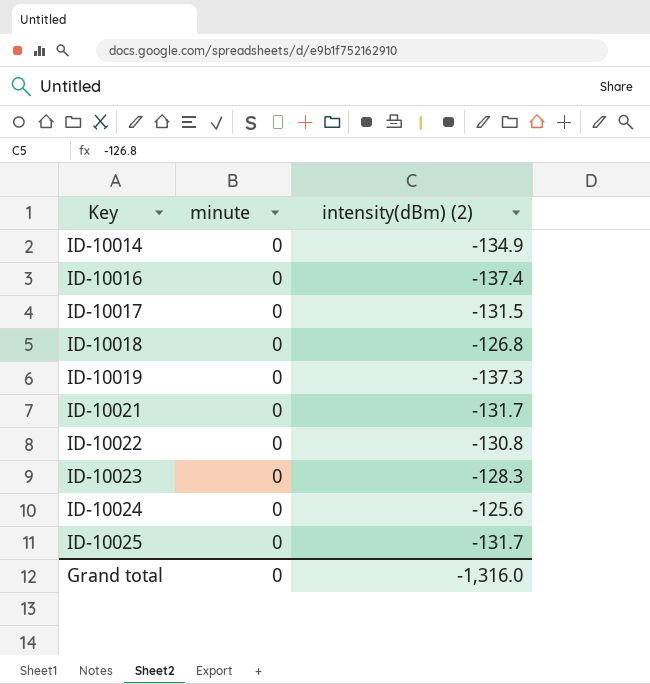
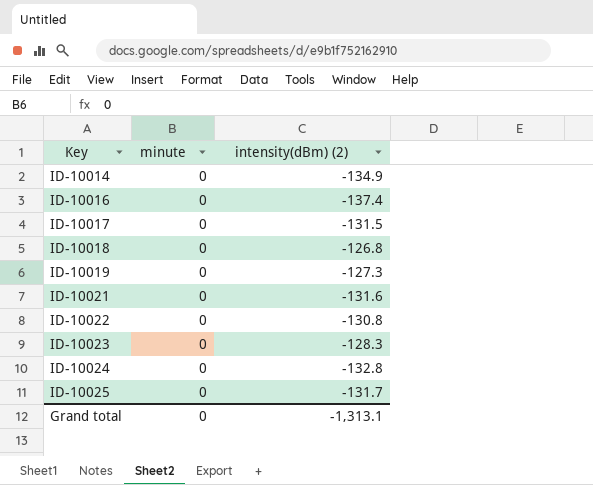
ID-10019 | intensity(dBm) (2): -137.3 -> -127.3
ID-10021 | intensity(dBm) (2): -131.7 -> -131.6
ID-10024 | intensity(dBm) (2): -125.6 -> -132.8
Grand total | intensity(dBm) (2): -1,316.0 -> -1,313.1

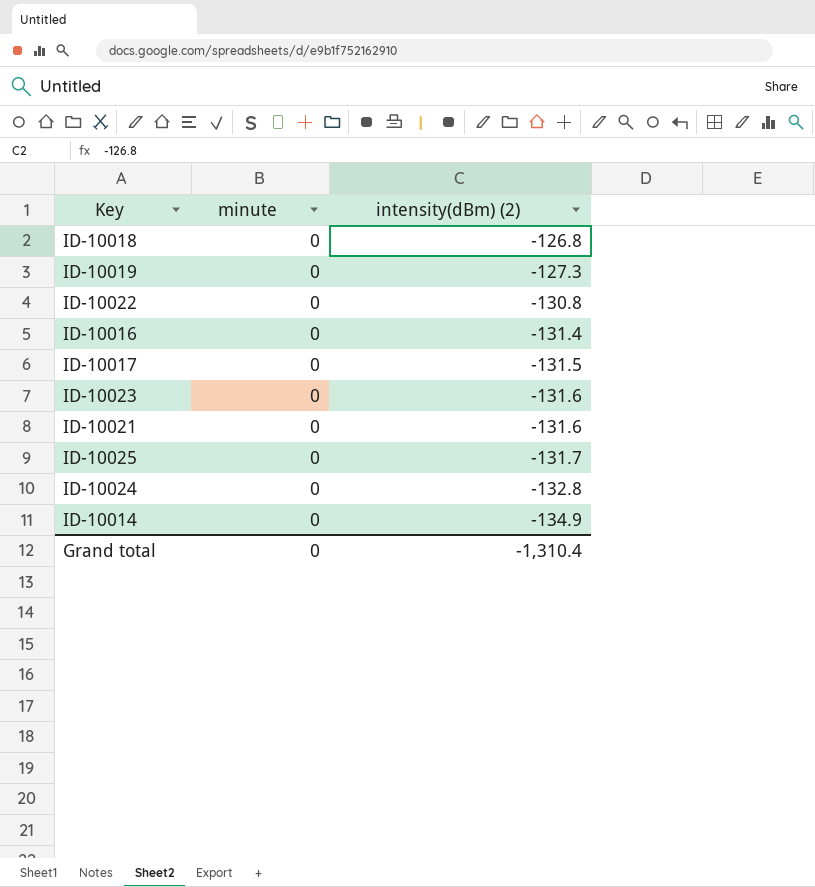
row order: Key ascending -> intensity(dBm) (2) descending
ID-10016 | intensity(dBm) (2): -137.4 -> -131.4
ID-10023 | intensity(dBm) (2): -128.3 -> -131.6
Grand total | intensity(dBm) (2): -1,313.1 -> -1,310.4

